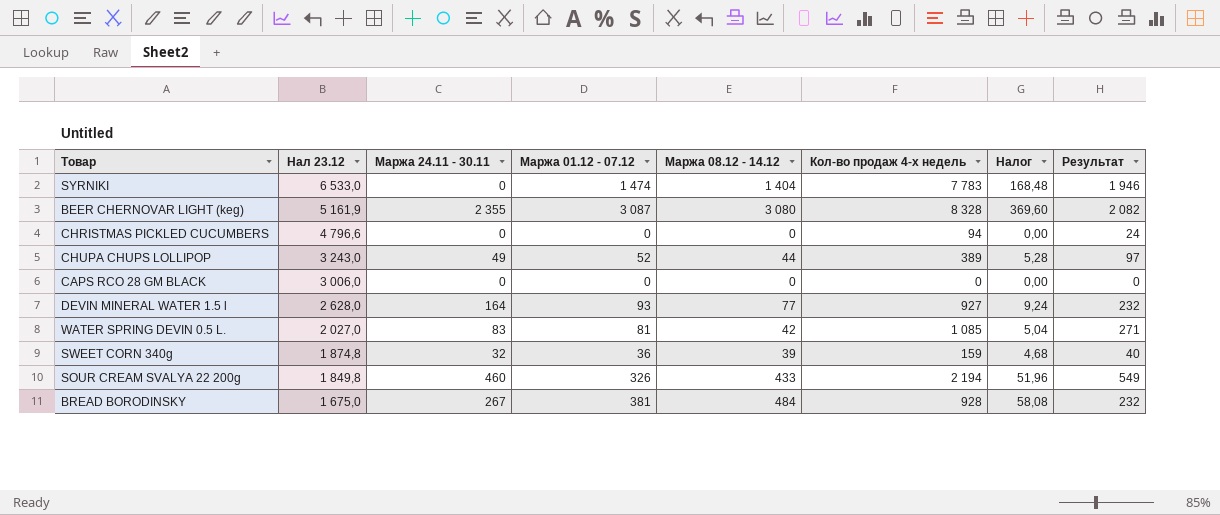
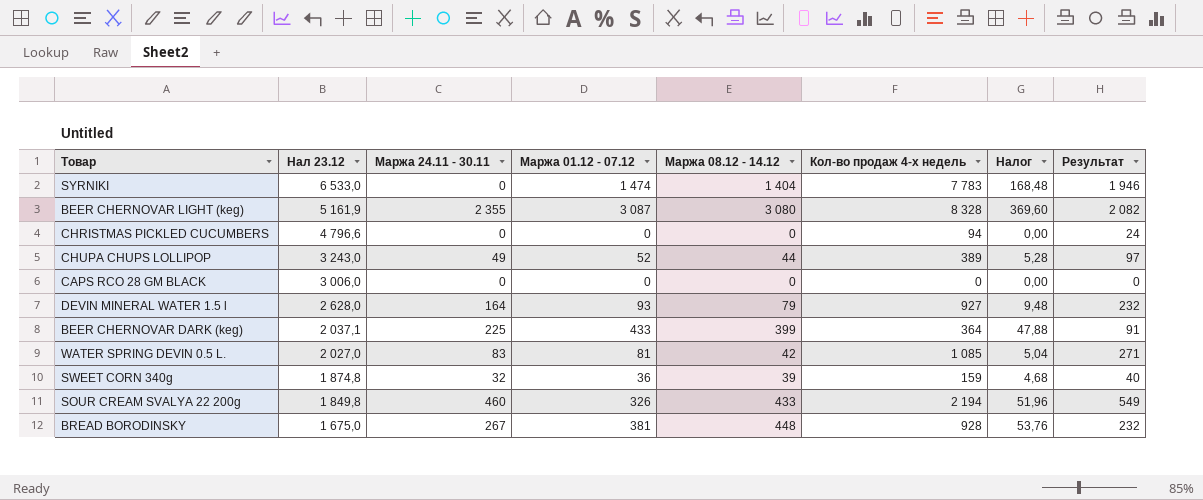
DEVIN MINERAL WATER 1.5 l | Маржа 08.12 - 14.12: 77 -> 79
DEVIN MINERAL WATER 1.5 l | Налог: 9,24 -> 9,48
row BEER CHERNOVAR DARK (keg): none -> 2 037,1 | 225 | 433 | 399 | 364 | 47,88 | 91
BREAD BORODINSKY | Маржа 08.12 - 14.12: 484 -> 448
BREAD BORODINSKY | Налог: 58,08 -> 53,76

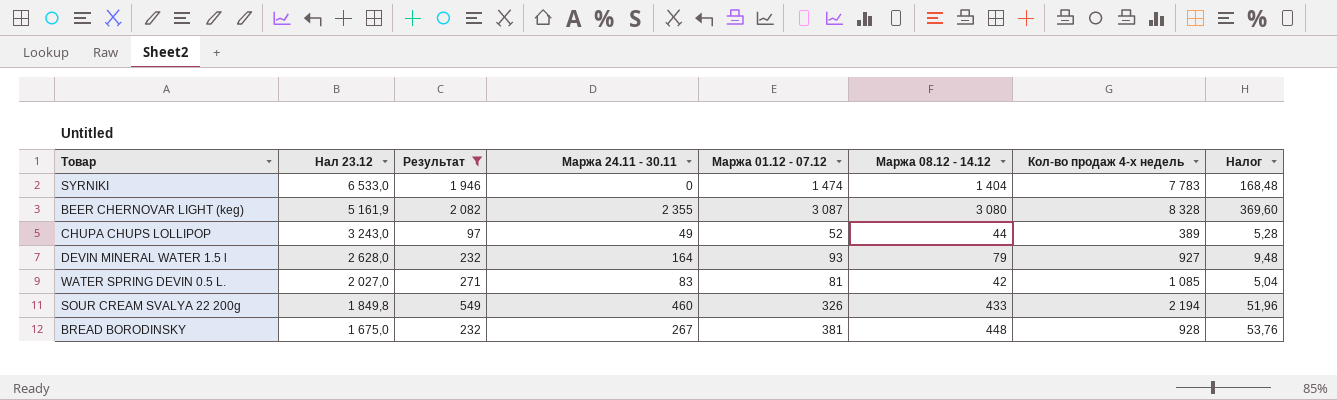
filter: none -> Результат >= 97
column Результат | position: 8 -> 3

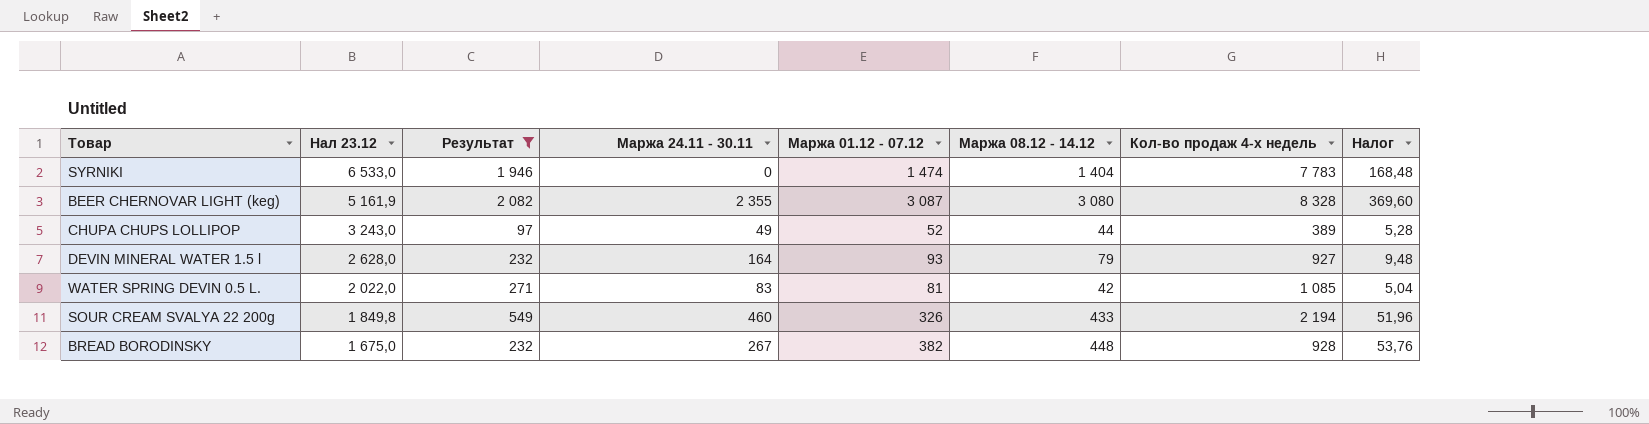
WATER SPRING DEVIN 0.5 L. | Нал 23.12: 2 027,0 -> 2 022,0
BREAD BORODINSKY | Маржа 01.12 - 07.12: 381 -> 382

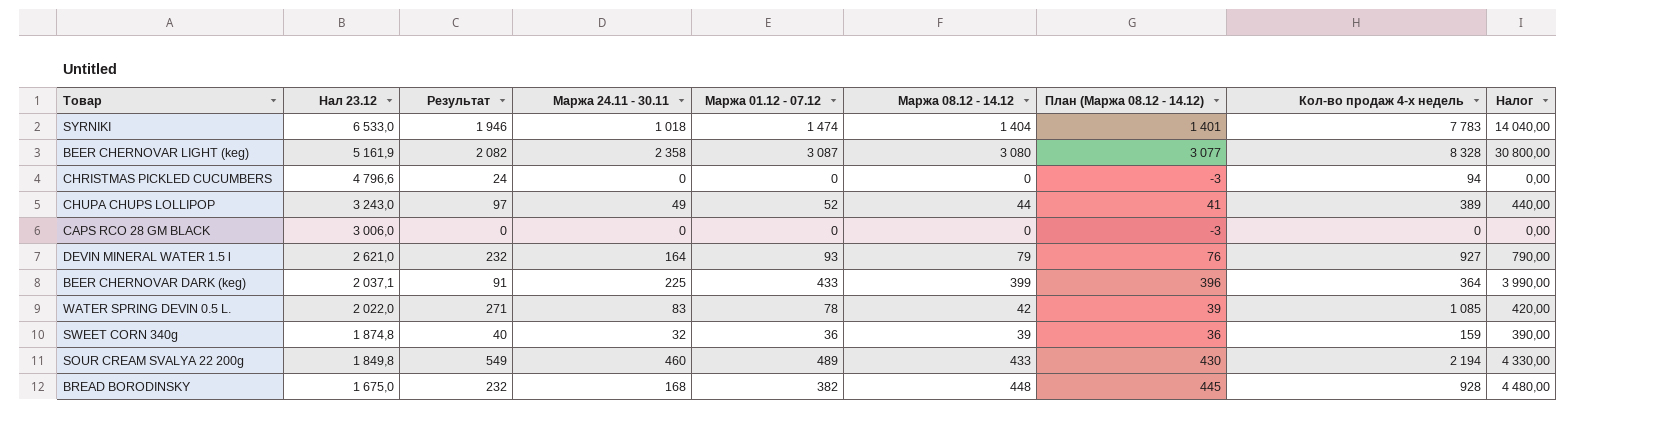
filter: Результат >= 97 -> none
column План (Маржа 08.12 - 14.12) | formula: none -> [Маржа 08.12 - 14.12] - 3
column Налог | formula: [Маржа 08.12 - 14.12] * 0,12 -> [Маржа 08.12 - 14.12] * 10
SYRNIKI | Маржа 24.11 - 30.11: 0 -> 1 018
BEER CHERNOVAR LIGHT (keg) | Маржа 24.11 - 30.11: 2 355 -> 2 358
DEVIN MINERAL WATER 1.5 l | Нал 23.12: 2 628,0 -> 2 621,0
WATER SPRING DEVIN 0.5 L. | Маржа 01.12 - 07.12: 81 -> 78
SOUR CREAM SVALYA 22 200g | Маржа 01.12 - 07.12: 326 -> 489
BREAD BORODINSKY | Маржа 24.11 - 30.11: 267 -> 168

